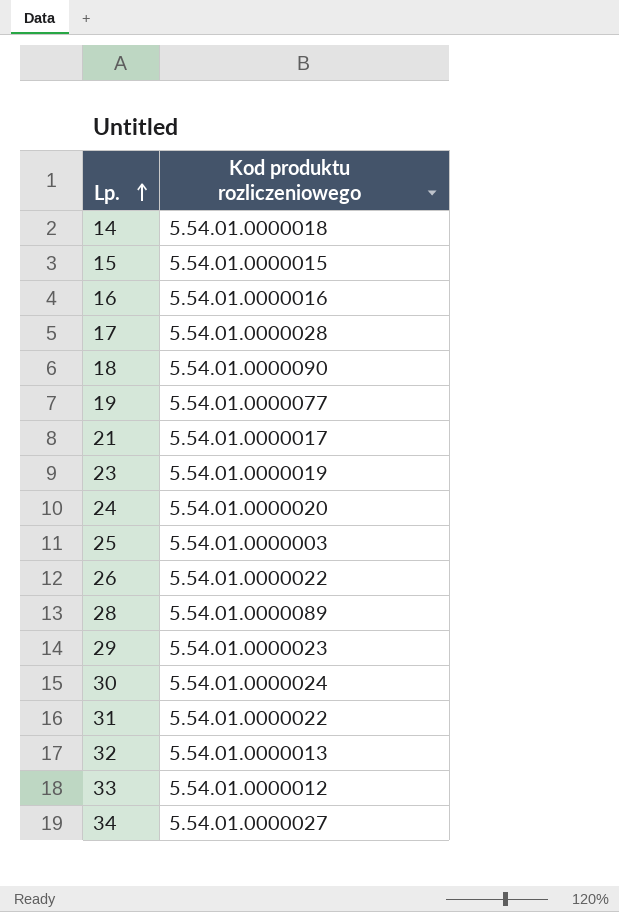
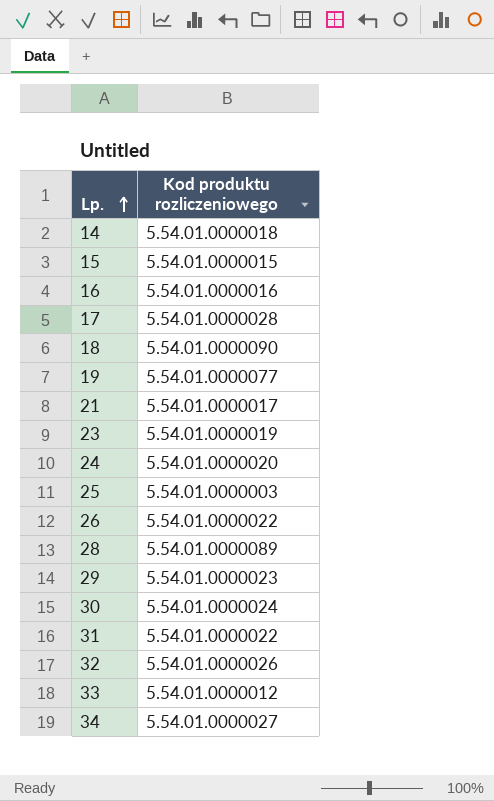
32 | Kod produktu rozliczeniowego: 5.54.01.0000013 -> 5.54.01.0000026

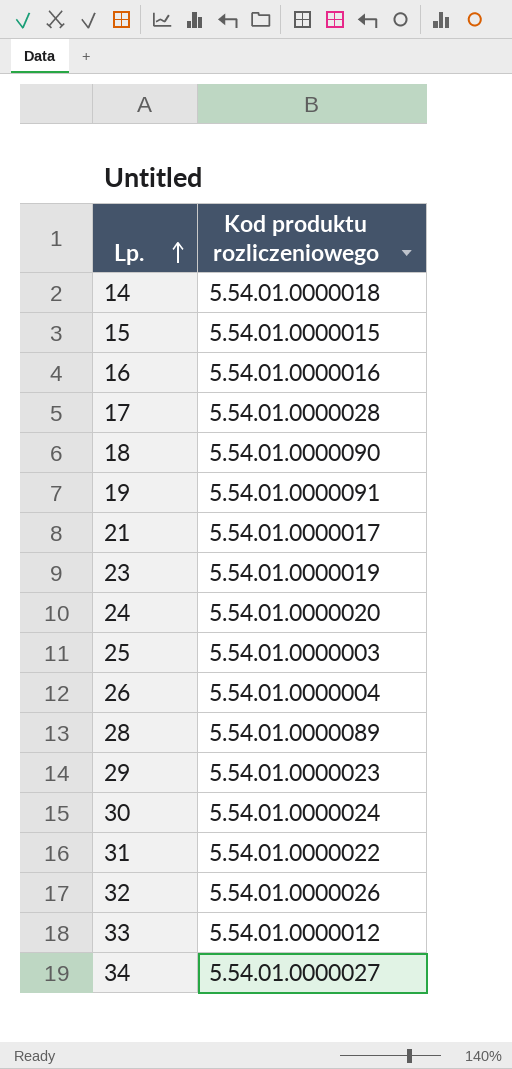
19 | Kod produktu rozliczeniowego: 5.54.01.0000077 -> 5.54.01.0000091
26 | Kod produktu rozliczeniowego: 5.54.01.0000022 -> 5.54.01.0000004

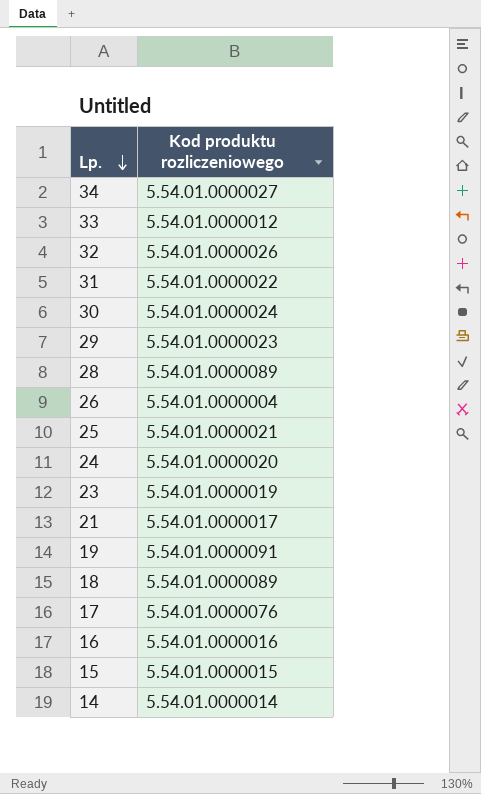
row order: Lp. ascending -> Lp. descending
25 | Kod produktu rozliczeniowego: 5.54.01.0000003 -> 5.54.01.0000021
18 | Kod produktu rozliczeniowego: 5.54.01.0000090 -> 5.54.01.0000089
17 | Kod produktu rozliczeniowego: 5.54.01.0000028 -> 5.54.01.0000076
14 | Kod produktu rozliczeniowego: 5.54.01.0000018 -> 5.54.01.0000014

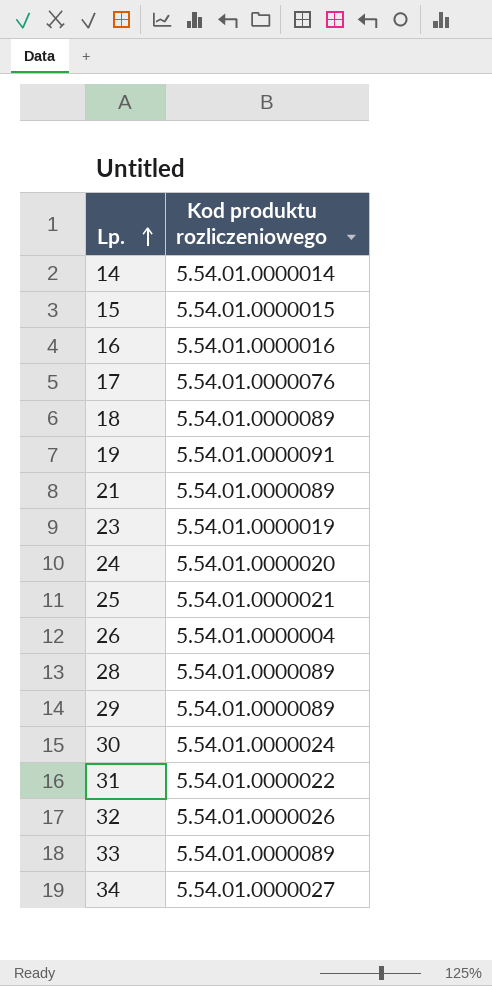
row order: Lp. descending -> Lp. ascending
21 | Kod produktu rozliczeniowego: 5.54.01.0000017 -> 5.54.01.0000089
29 | Kod produktu rozliczeniowego: 5.54.01.0000023 -> 5.54.01.0000089
33 | Kod produktu rozliczeniowego: 5.54.01.0000012 -> 5.54.01.0000089

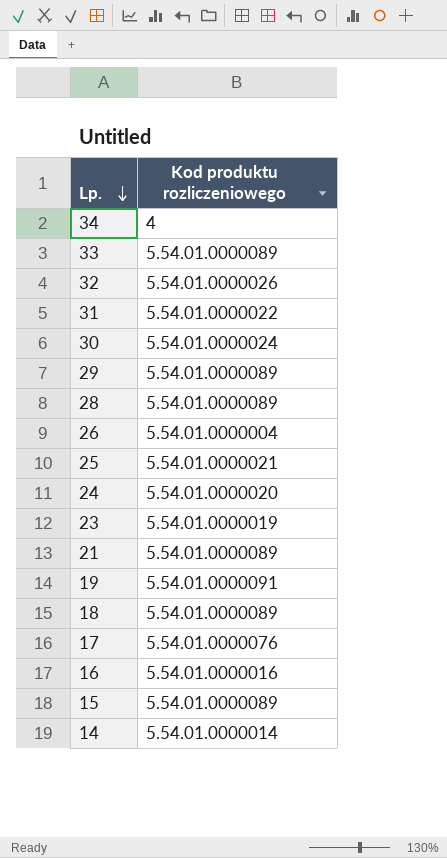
row order: Lp. ascending -> Lp. descending
34 | Kod produktu rozliczeniowego: 5.54.01.0000027 -> 4
15 | Kod produktu rozliczeniowego: 5.54.01.0000015 -> 5.54.01.0000089

